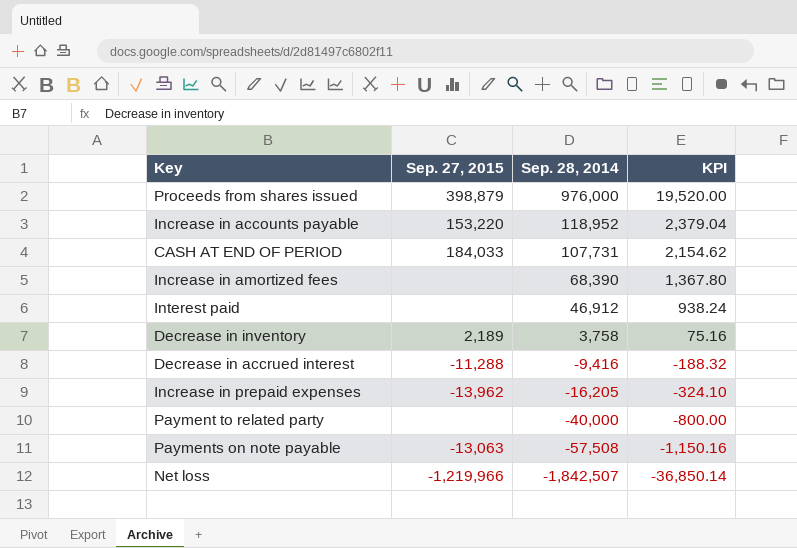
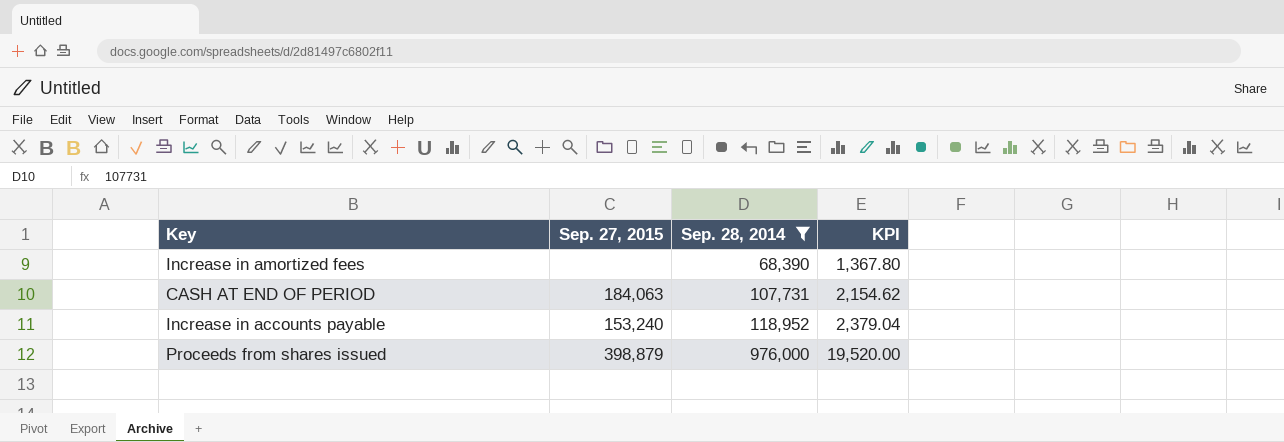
filter: none -> Sep. 28, 2014 >= 68,390
row order: Sep. 28, 2014 descending -> Sep. 28, 2014 ascending
CASH AT END OF PERIOD | Sep. 27, 2015: 184,033 -> 184,063
Increase in accounts payable | Sep. 27, 2015: 153,220 -> 153,240

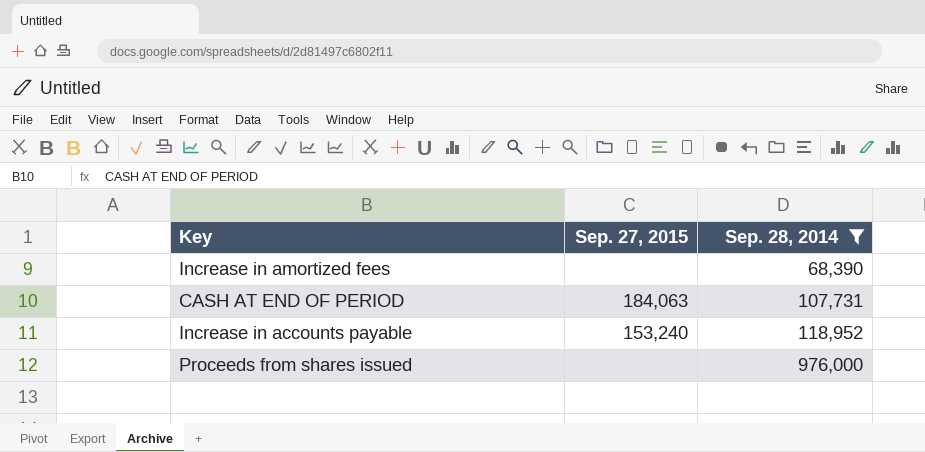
column KPI | formula: [Sep. 28, 2014] * 0.02 -> none
Proceeds from shares issued | Sep. 27, 2015: 398,879 -> none

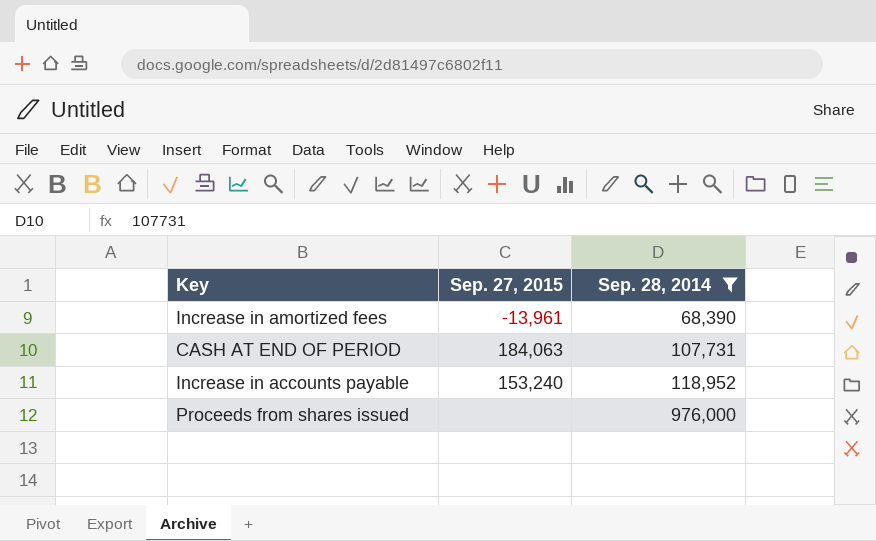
Increase in amortized fees | Sep. 27, 2015: none -> -13,961

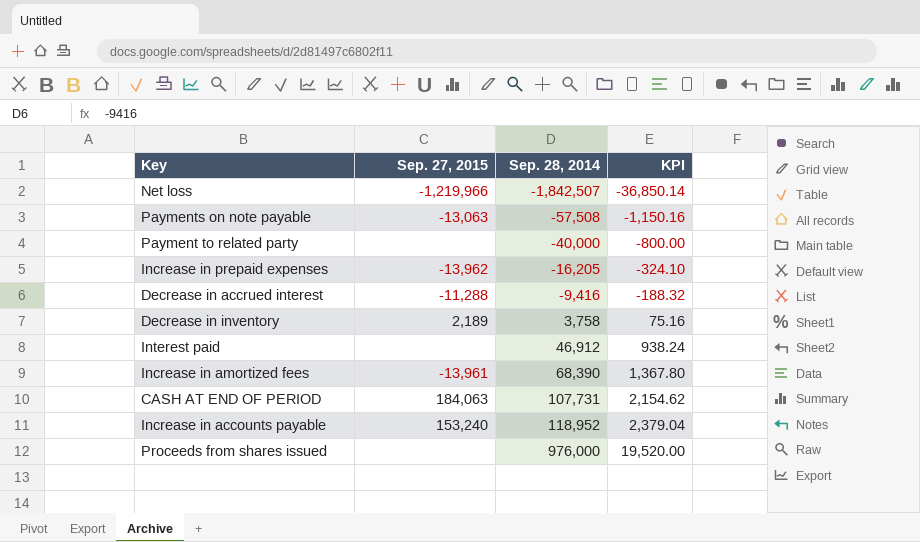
filter: Sep. 28, 2014 >= 68,390 -> none
column KPI | formula: none -> [Sep. 28, 2014] * 0.02

